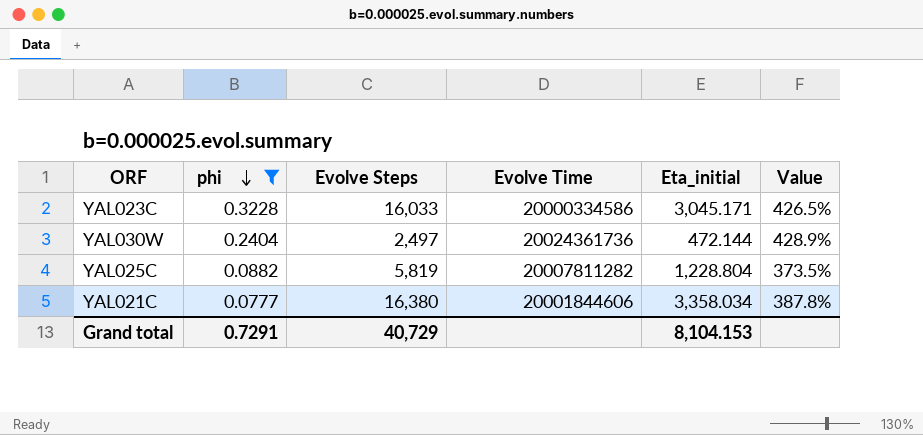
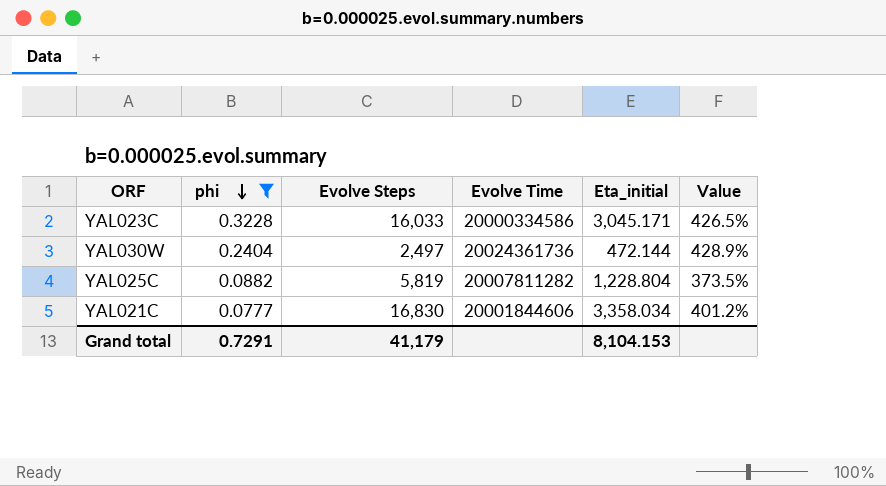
YAL021C | Evolve Steps: 16,380 -> 16,830
YAL021C | Value: 387.8% -> 401.2%
Grand total | Evolve Steps: 40,729 -> 41,179

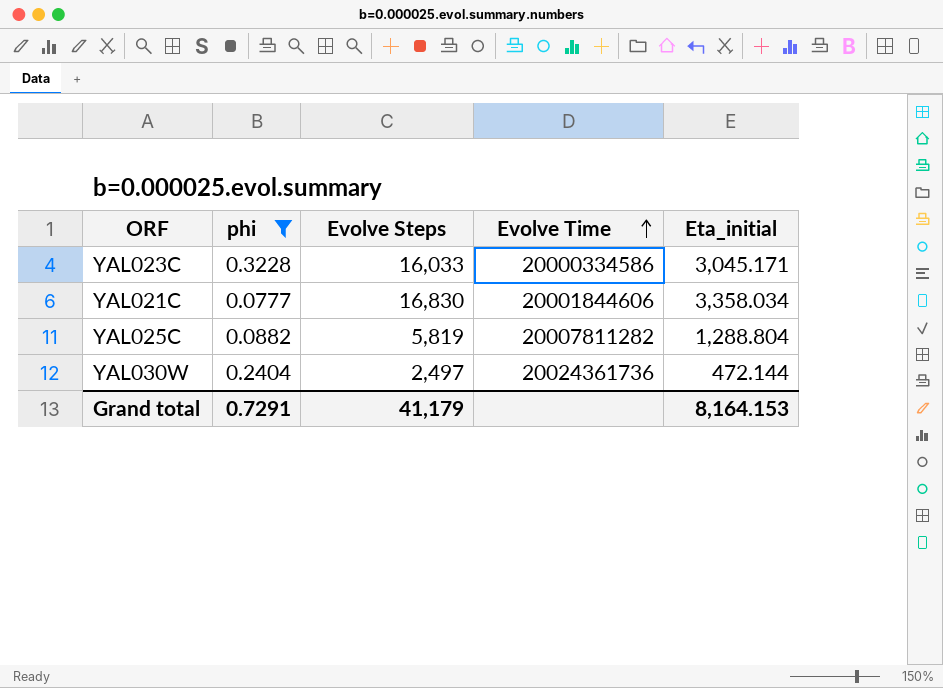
row order: phi descending -> Evolve Time ascending
column Value | formula: ([Evolve Steps] - [Eta_initial]) / [Eta_initial] -> none
YAL025C | Eta_initial: 1,228.804 -> 1,288.804
Grand total | Eta_initial: 8,104.153 -> 8,164.153

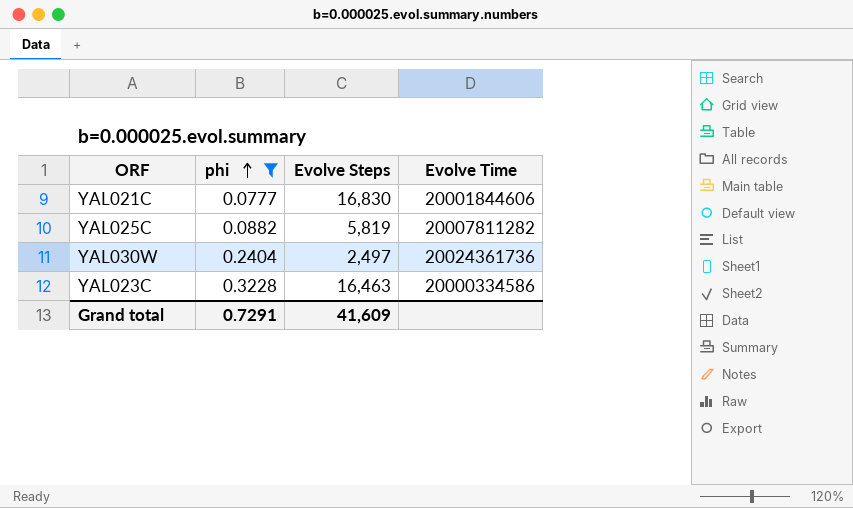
row order: Evolve Time ascending -> phi ascending
column Eta_initial | position: 5 -> none
YAL023C | Evolve Steps: 16,033 -> 16,463
Grand total | Evolve Steps: 41,179 -> 41,609

